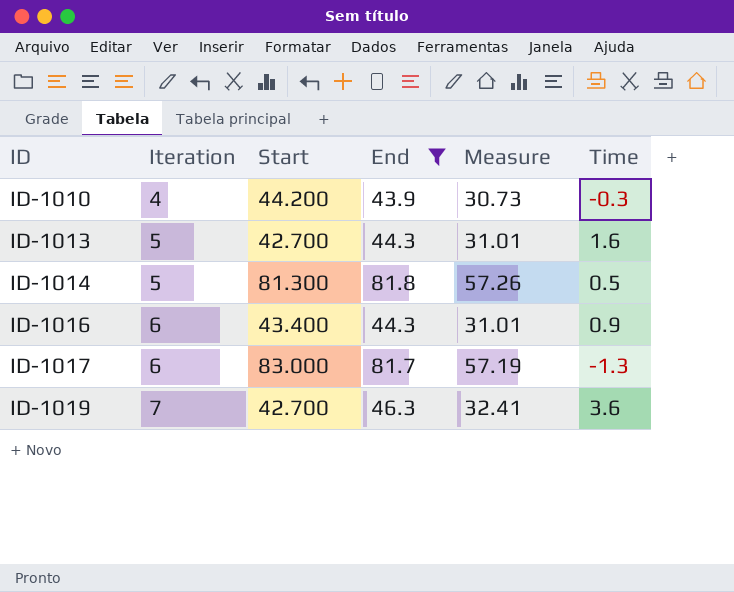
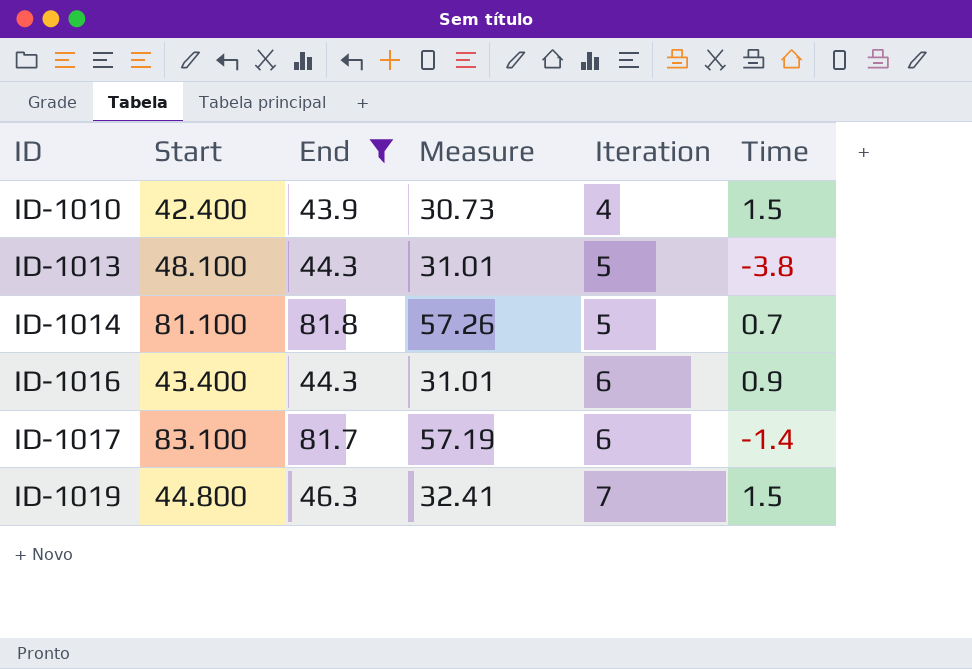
column Iteration | position: 2 -> 5
ID-1010 | Start: 44.200 -> 42.400
ID-1010 | Time: -0.3 -> 1.5
ID-1013 | Start: 42.700 -> 48.100
ID-1013 | Time: 1.6 -> -3.8
ID-1014 | Start: 81.300 -> 81.100
ID-1014 | Time: 0.5 -> 0.7
ID-1017 | Start: 83.000 -> 83.100
ID-1017 | Time: -1.3 -> -1.4
ID-1019 | Start: 42.700 -> 44.800
ID-1019 | Time: 3.6 -> 1.5

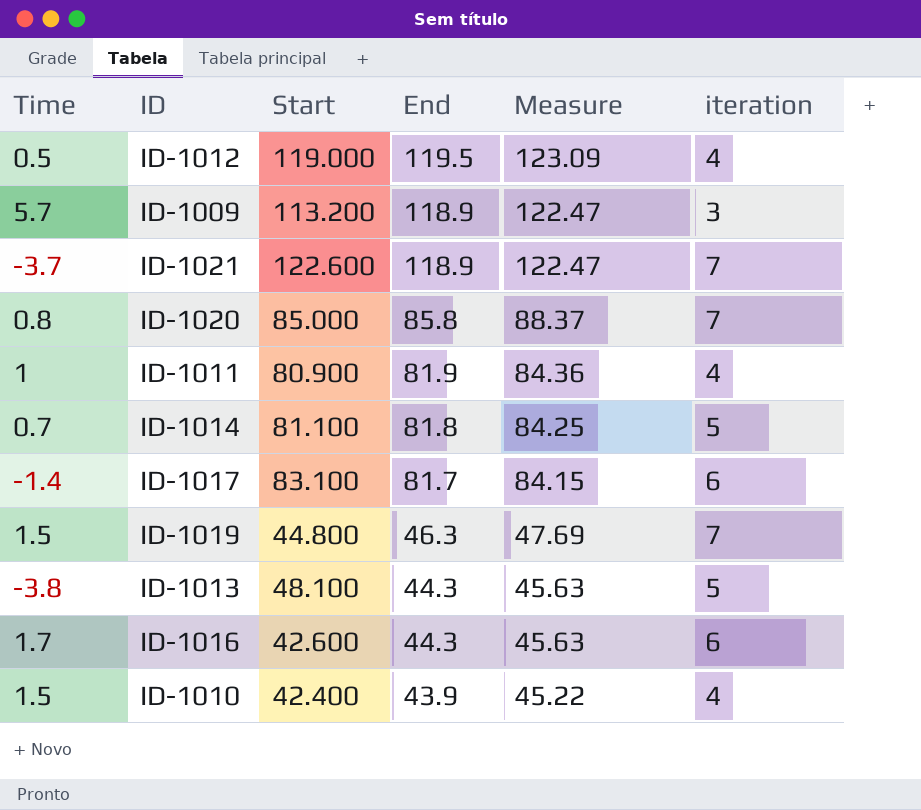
filter: End <= 81.8 -> none
row order: ID ascending -> End descending
column Time | position: 6 -> 1
column Measure | formula: [End] * 0.7 -> [End] * 1.03
column name: Iteration -> iteration
ID-1016 | Time: 0.9 -> 1.7
ID-1016 | Start: 43.400 -> 42.600

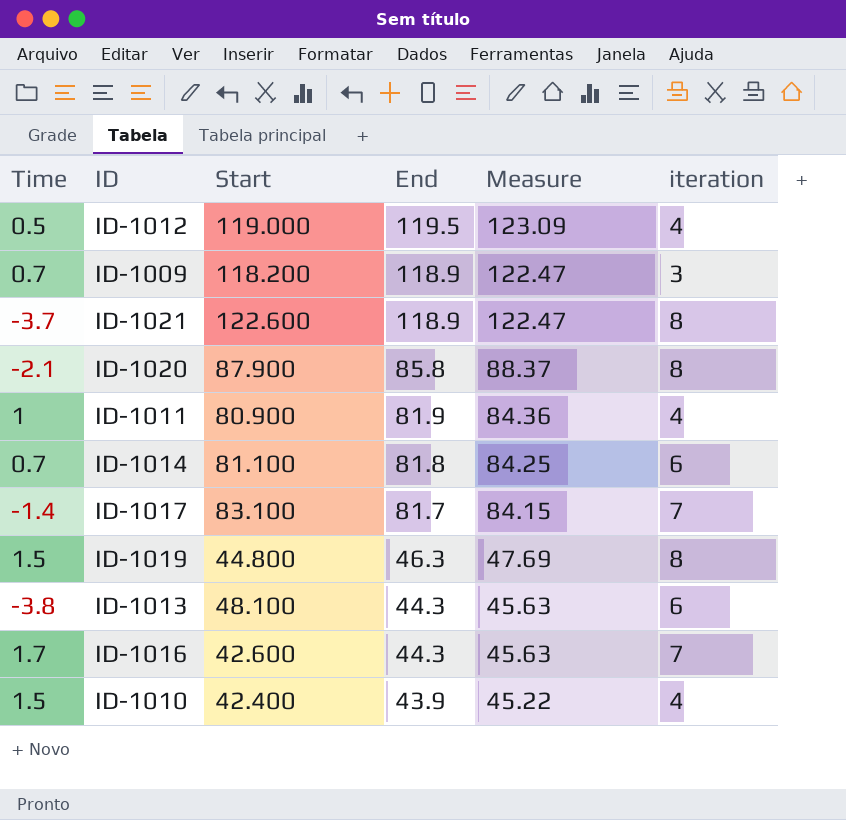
ID-1009 | Time: 5.7 -> 0.7
ID-1009 | Start: 113.200 -> 118.200
ID-1021 | iteration: 7 -> 8
ID-1020 | Time: 0.8 -> -2.1
ID-1020 | Start: 85.000 -> 87.900
ID-1020 | iteration: 7 -> 8
ID-1014 | iteration: 5 -> 6
ID-1017 | iteration: 6 -> 7
ID-1019 | iteration: 7 -> 8
ID-1013 | iteration: 5 -> 6
ID-1016 | iteration: 6 -> 7

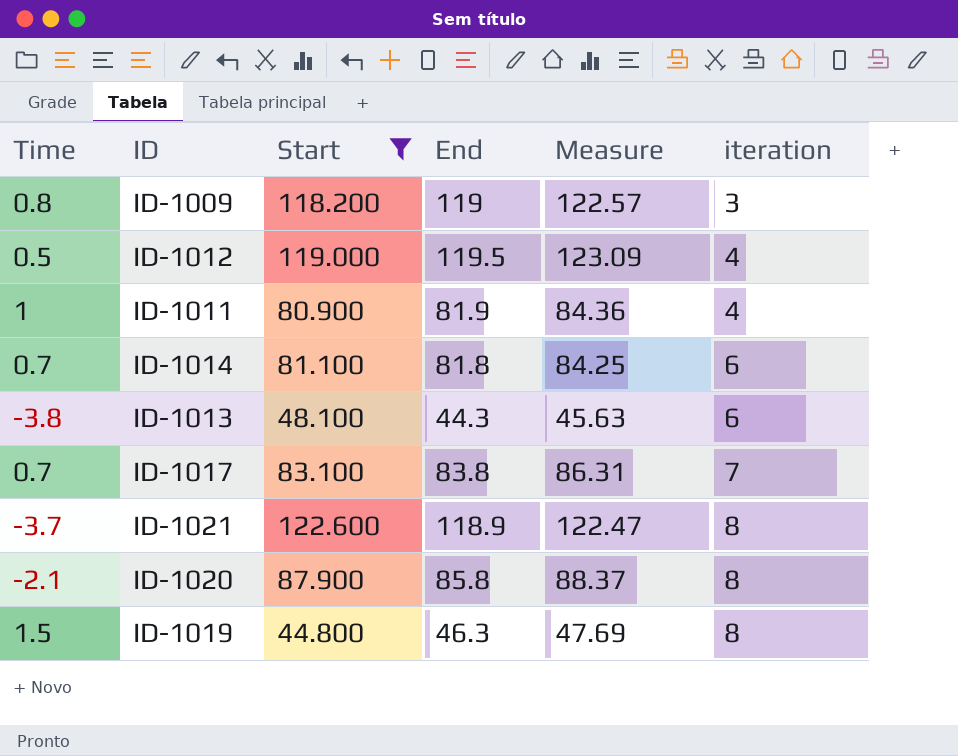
filter: none -> Start >= 44.800
row order: End descending -> iteration ascending
ID-1009 | Time: 0.7 -> 0.8
ID-1009 | End: 118.9 -> 119
ID-1009 | Measure: 122.47 -> 122.57
ID-1017 | Time: -1.4 -> 0.7
ID-1017 | End: 81.7 -> 83.8
ID-1017 | Measure: 84.15 -> 86.31

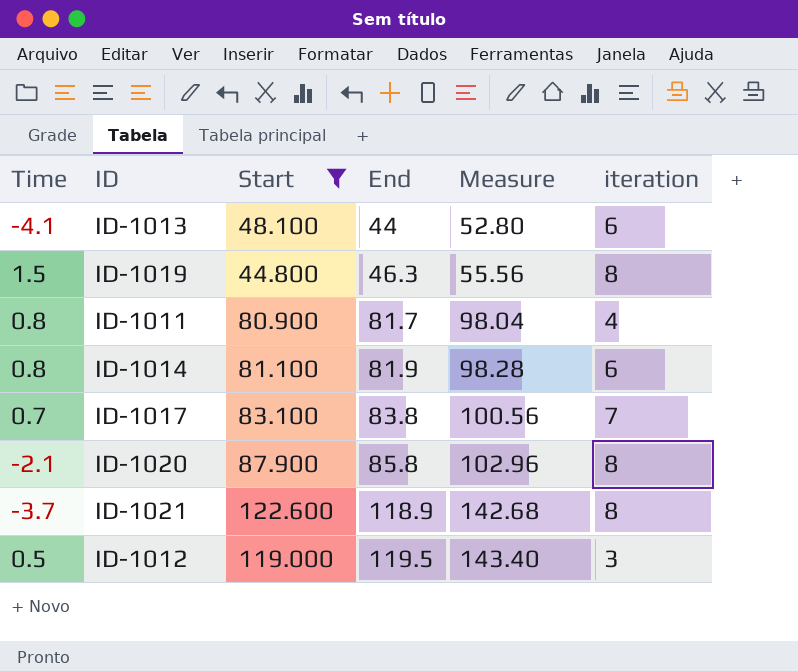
row order: iteration ascending -> End ascending
column Measure | formula: [End] * 1.03 -> [End] * 1.2
row ID-1009: 0.8 | 118.200 | 119 | 122.57 | 3 -> none
ID-1013 | Time: -3.8 -> -4.1
ID-1013 | End: 44.3 -> 44
ID-1011 | Time: 1 -> 0.8
ID-1011 | End: 81.9 -> 81.7
ID-1014 | Time: 0.7 -> 0.8
ID-1014 | End: 81.8 -> 81.9
ID-1012 | iteration: 4 -> 3

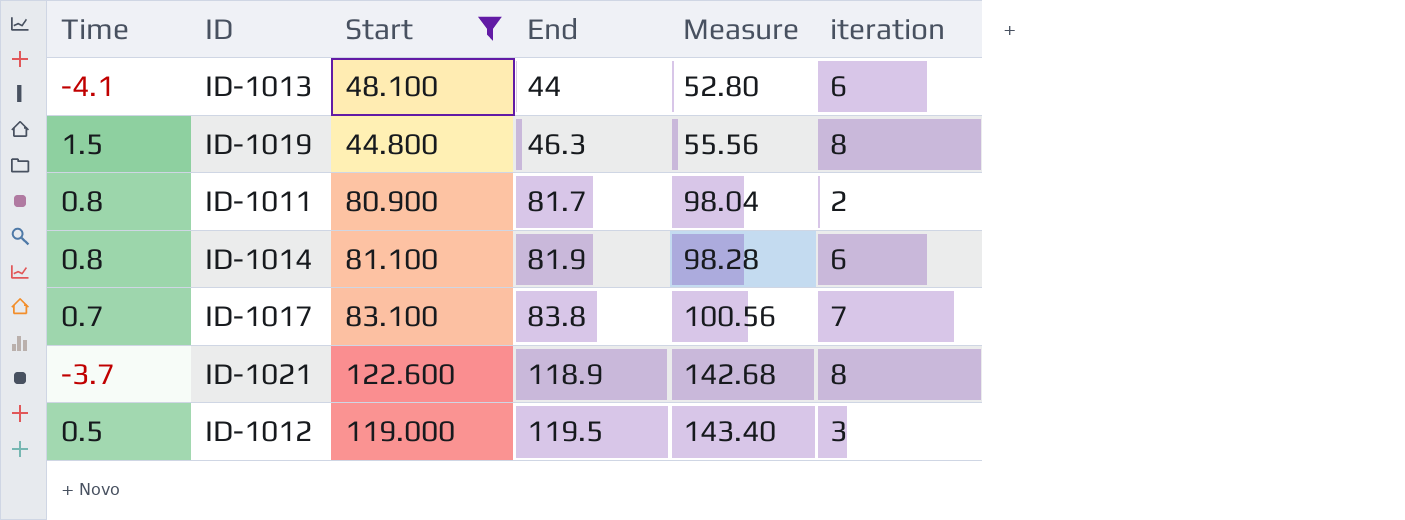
row ID-1020: -2.1 | 87.900 | 85.8 | 102.96 | 8 -> none
ID-1011 | iteration: 4 -> 2

